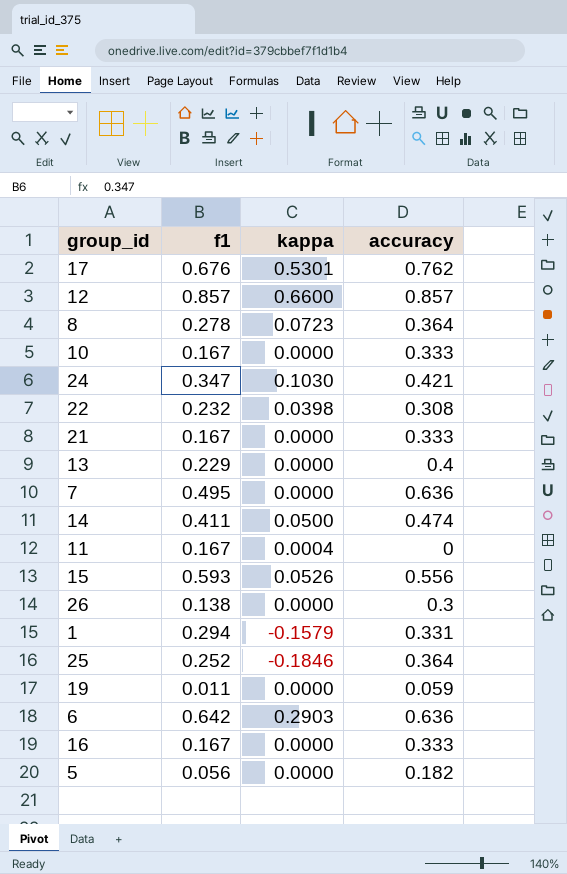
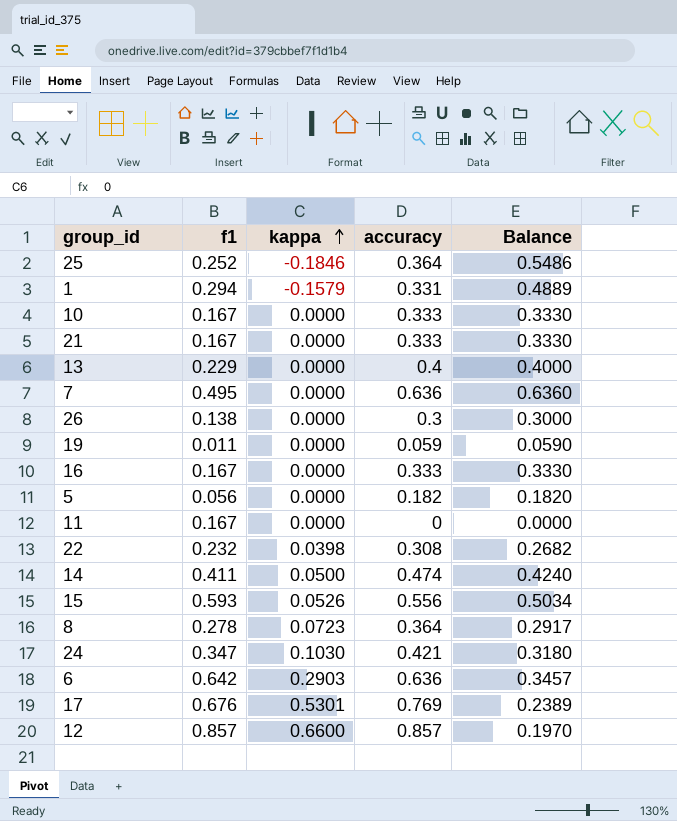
row order: none -> kappa ascending
column Balance | formula: none -> [accuracy] - [kappa]
11 | kappa: 0.0004 -> 0.0000
17 | accuracy: 0.762 -> 0.769

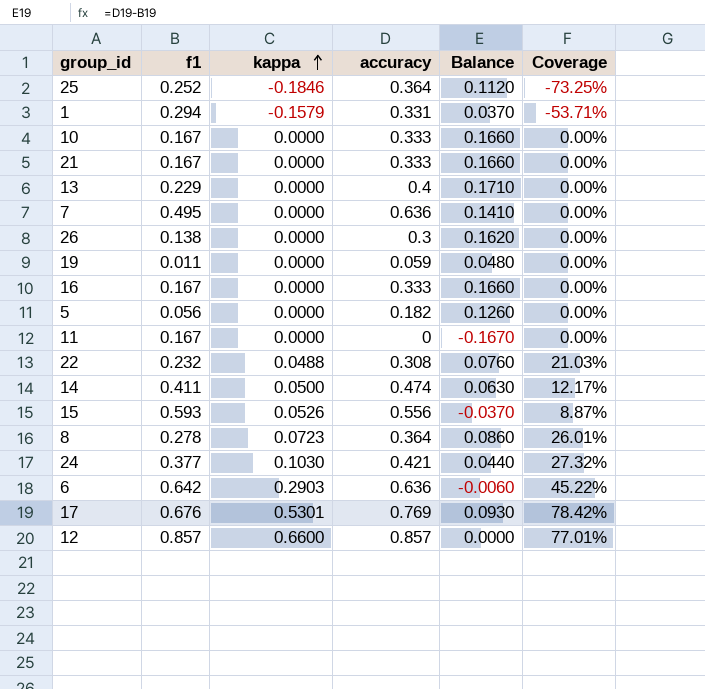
column Balance | formula: [accuracy] - [kappa] -> [accuracy] - [f1]
column Coverage | formula: none -> [kappa] / [f1]
22 | kappa: 0.0398 -> 0.0488
24 | f1: 0.347 -> 0.377

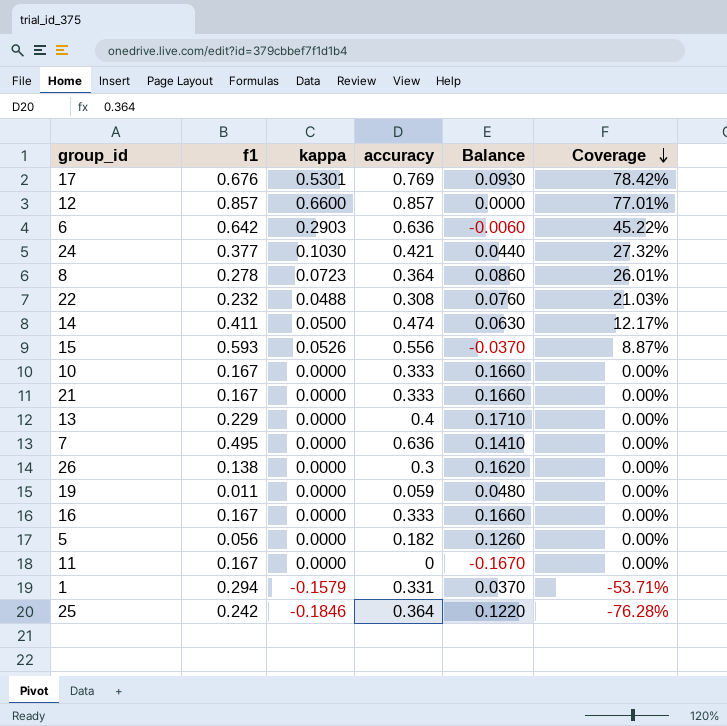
row order: kappa ascending -> Coverage descending
25 | f1: 0.252 -> 0.242
25 | Balance: 0.1120 -> 0.1220
25 | Coverage: -73.25% -> -76.28%

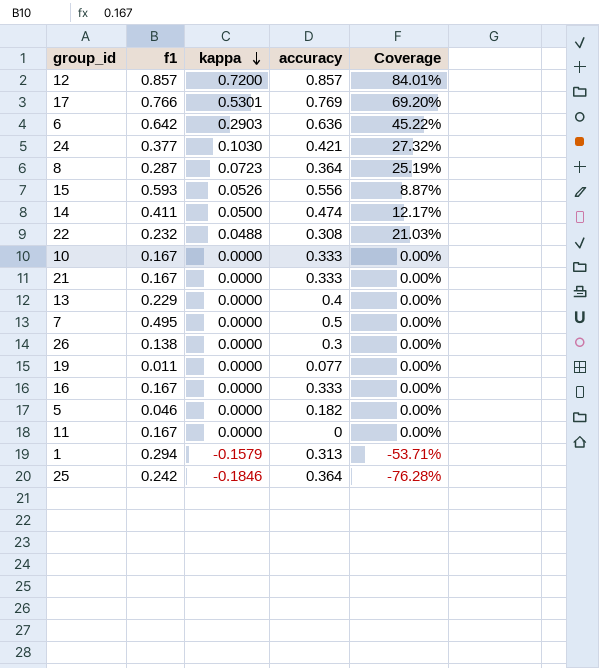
row order: Coverage descending -> kappa descending
column Balance | formula: [accuracy] - [f1] -> none
12 | kappa: 0.6600 -> 0.7200
12 | Coverage: 77.01% -> 84.01%
17 | f1: 0.676 -> 0.766
17 | Coverage: 78.42% -> 69.20%
8 | f1: 0.278 -> 0.287
8 | Coverage: 26.01% -> 25.19%
7 | accuracy: 0.636 -> 0.5
19 | accuracy: 0.059 -> 0.077
5 | f1: 0.056 -> 0.046
1 | accuracy: 0.331 -> 0.313

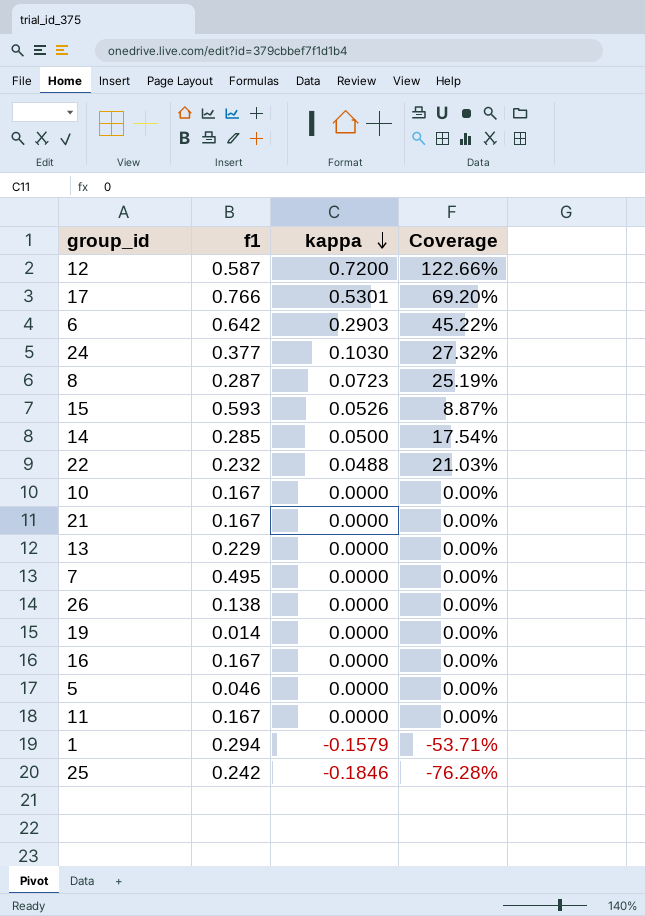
column accuracy | position: 4 -> none
12 | f1: 0.857 -> 0.587
12 | Coverage: 84.01% -> 122.66%
14 | f1: 0.411 -> 0.285
14 | Coverage: 12.17% -> 17.54%
19 | f1: 0.011 -> 0.014

